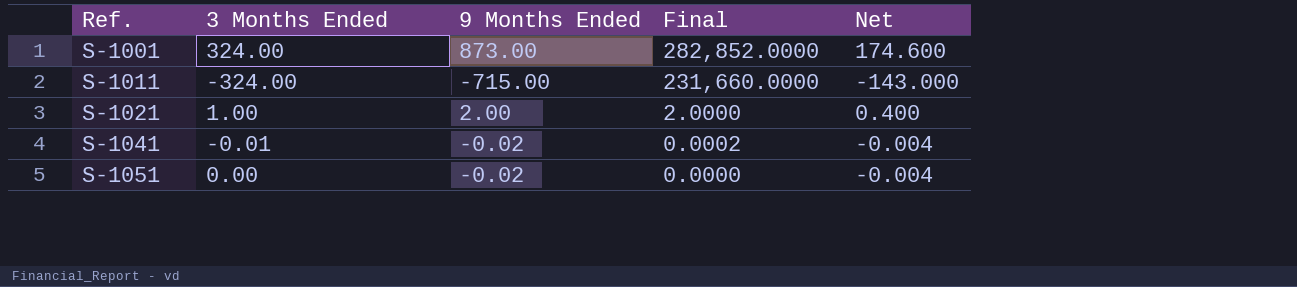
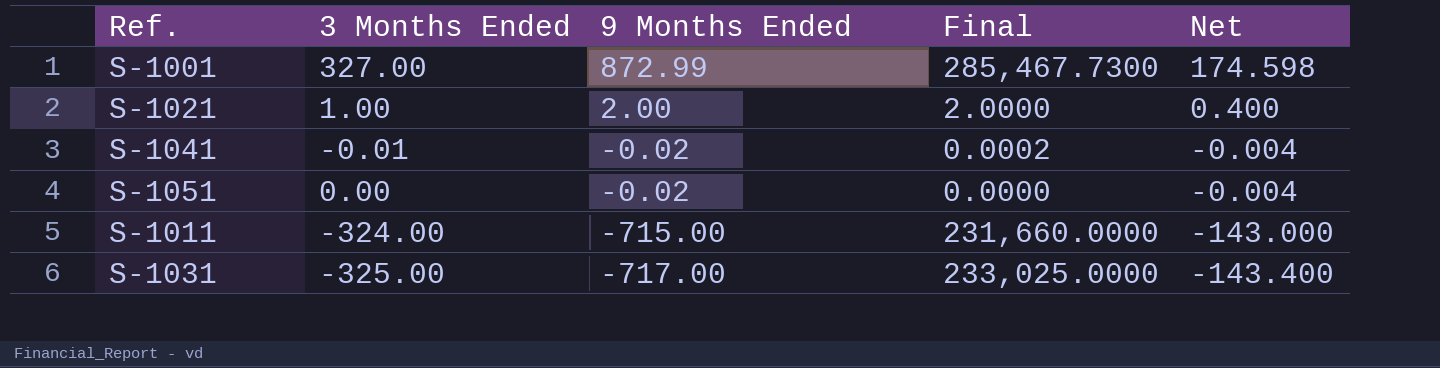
row order: Ref. ascending -> 9 Months Ended descending
S-1001 | 3 Months Ended: 324.00 -> 327.00
S-1001 | 9 Months Ended: 873.00 -> 872.99
S-1001 | Final: 282,852.0000 -> 285,467.7300
S-1001 | Net: 174.600 -> 174.598
row S-1031: none -> -325.00 | -717.00 | 233,025.0000 | -143.400

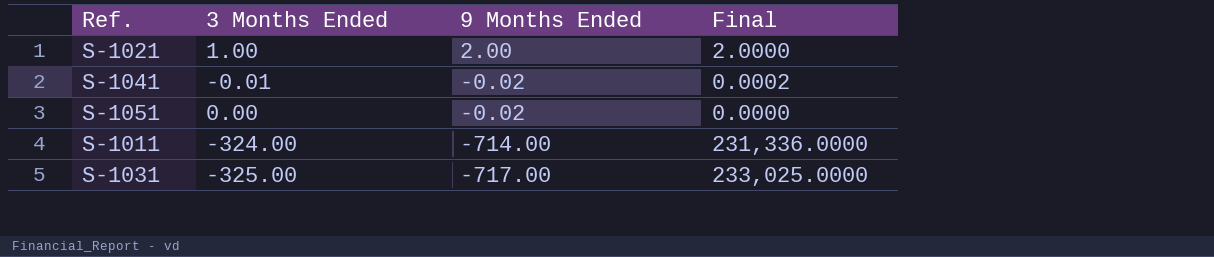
column Net | formula: [9 Months Ended] * 0.2 -> none
row S-1001: 327.00 | 872.99 | 285,467.7300 | 174.598 -> none
S-1011 | 9 Months Ended: -715.00 -> -714.00
S-1011 | Final: 231,660.0000 -> 231,336.0000

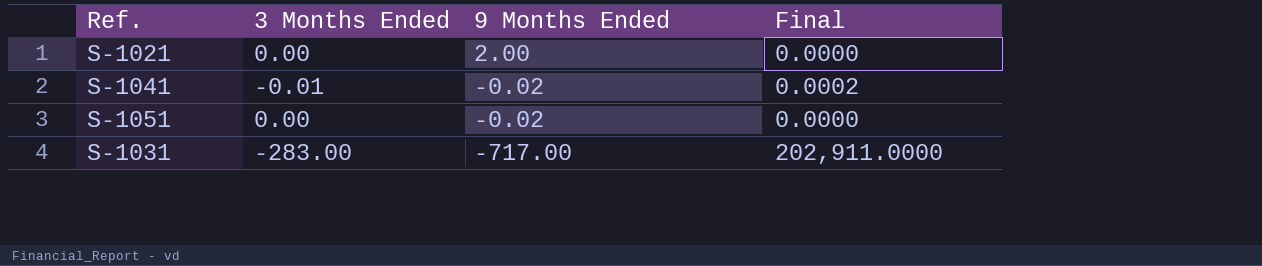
row S-1011: -324.00 | -714.00 | 231,336.0000 -> none
S-1021 | 3 Months Ended: 1.00 -> 0.00
S-1021 | Final: 2.0000 -> 0.0000
S-1031 | 3 Months Ended: -325.00 -> -283.00
S-1031 | Final: 233,025.0000 -> 202,911.0000

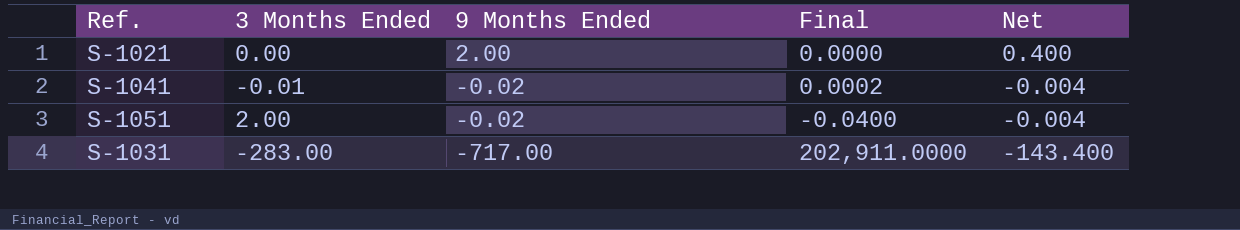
column Net | formula: none -> [9 Months Ended] * 0.2
S-1051 | 3 Months Ended: 0.00 -> 2.00
S-1051 | Final: 0.0000 -> -0.0400

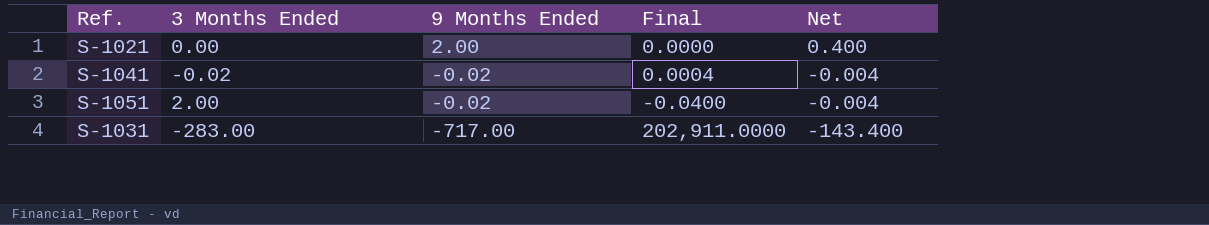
S-1041 | 3 Months Ended: -0.01 -> -0.02
S-1041 | Final: 0.0002 -> 0.0004

